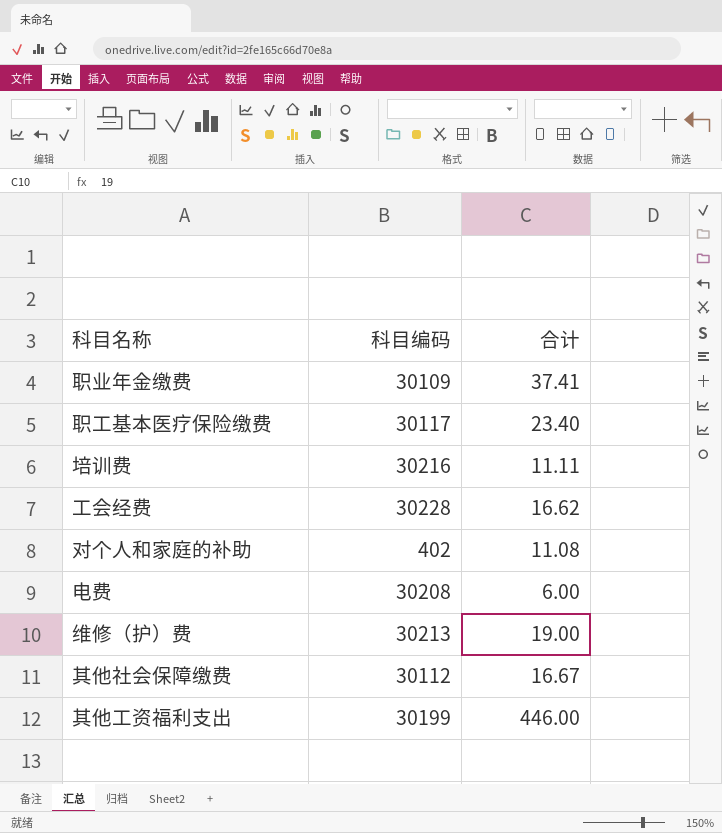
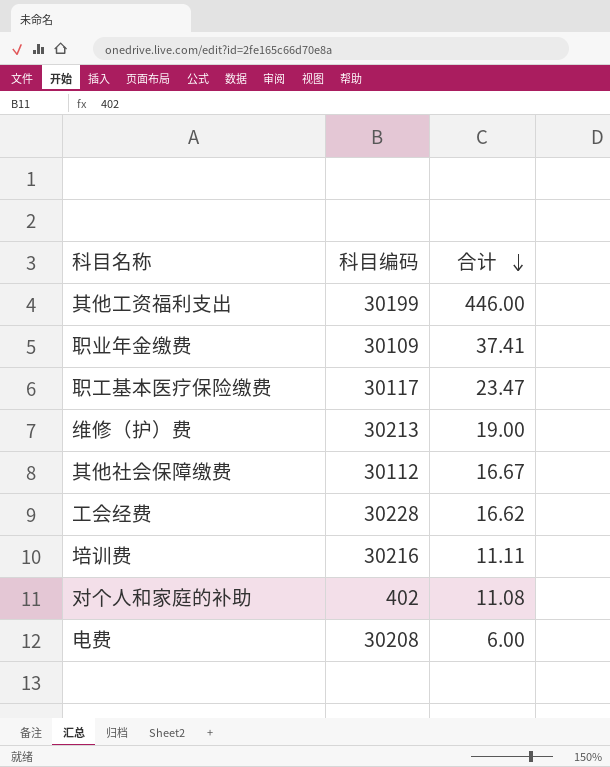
row order: none -> 合计 descending
职工基本医疗保险缴费 | 合计: 23.40 -> 23.47

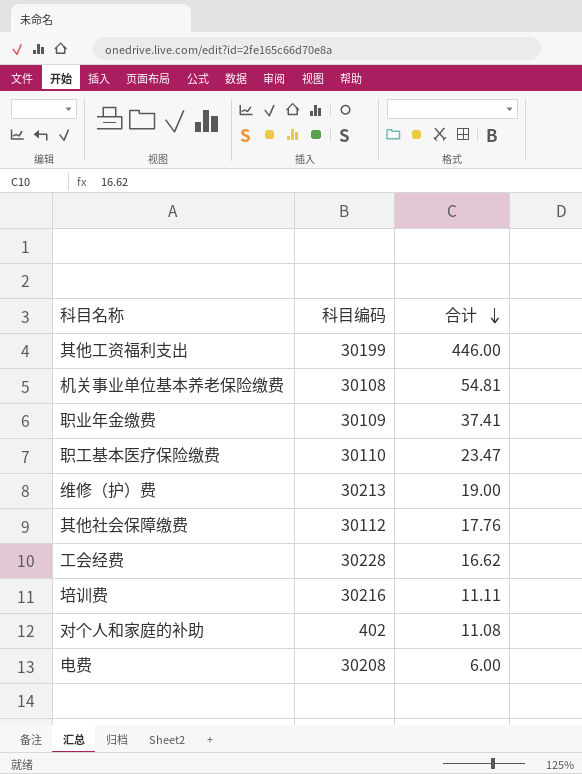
row 机关事业单位基本养老保险缴费: none -> 30108 | 54.81
职工基本医疗保险缴费 | 科目编码: 30117 -> 30110
其他社会保障缴费 | 合计: 16.67 -> 17.76

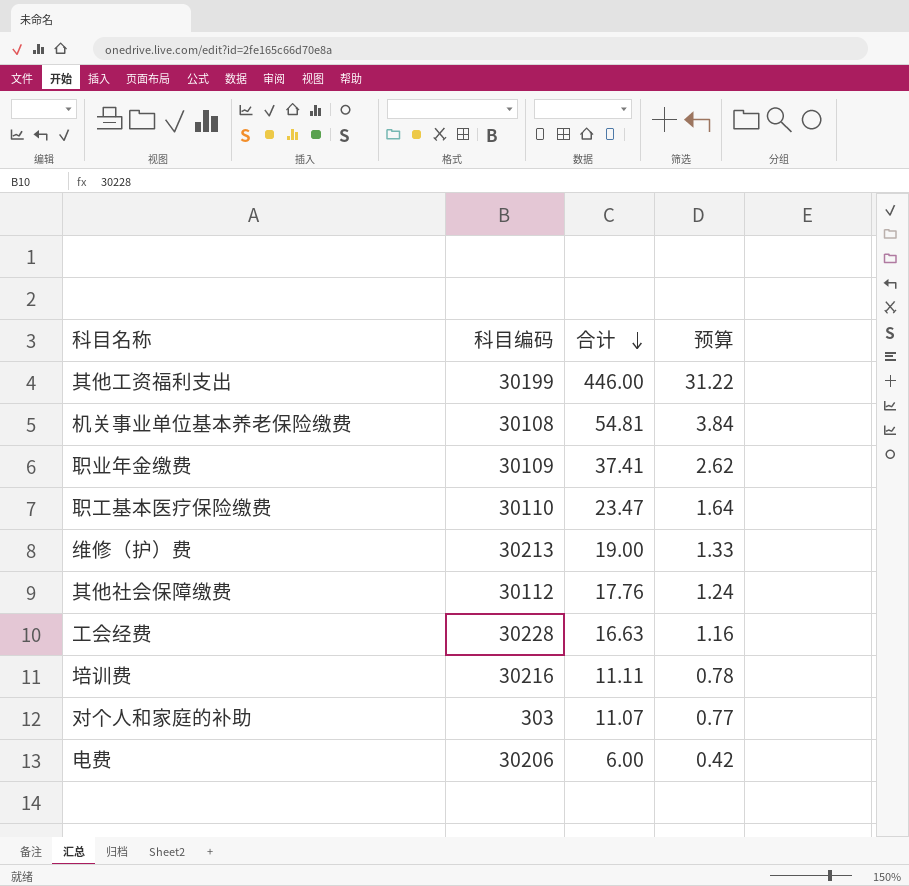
column 预算 | formula: none -> [合计] * 0.07
工会经费 | 合计: 16.62 -> 16.63
对个人和家庭的补助 | 科目编码: 402 -> 303
对个人和家庭的补助 | 合计: 11.08 -> 11.07
电费 | 科目编码: 30208 -> 30206

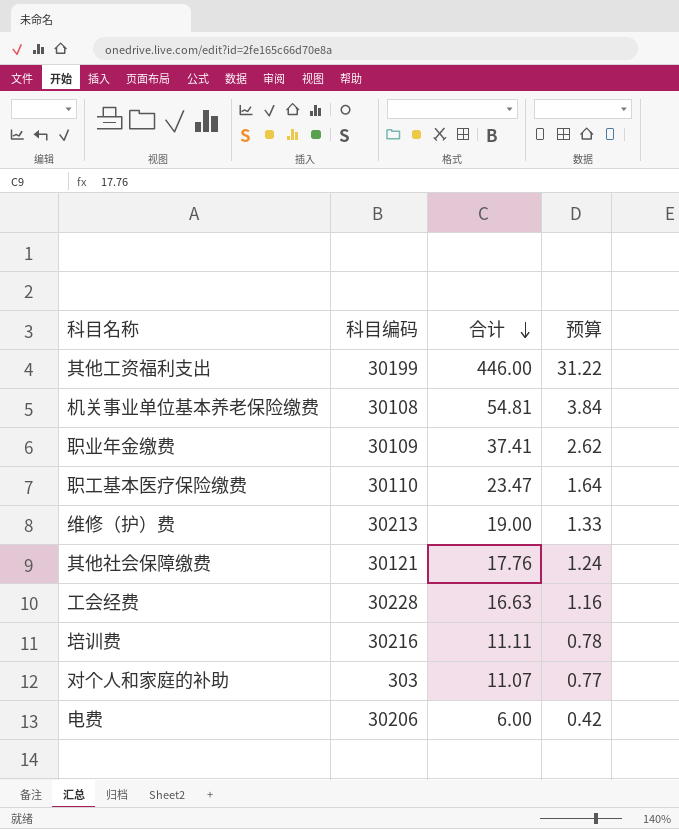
其他社会保障缴费 | 科目编码: 30112 -> 30121

